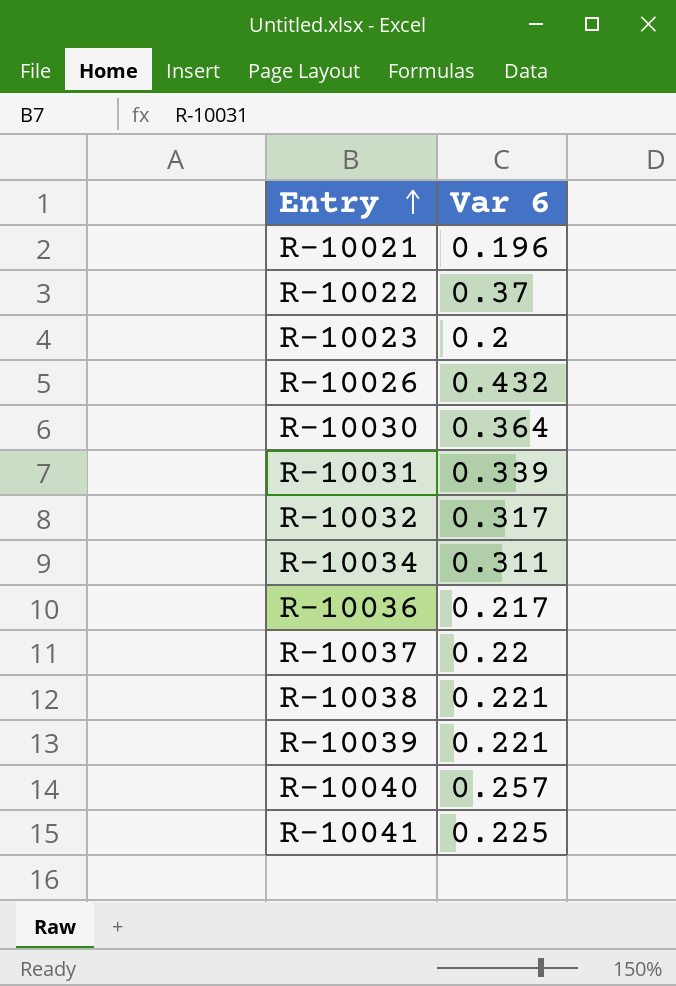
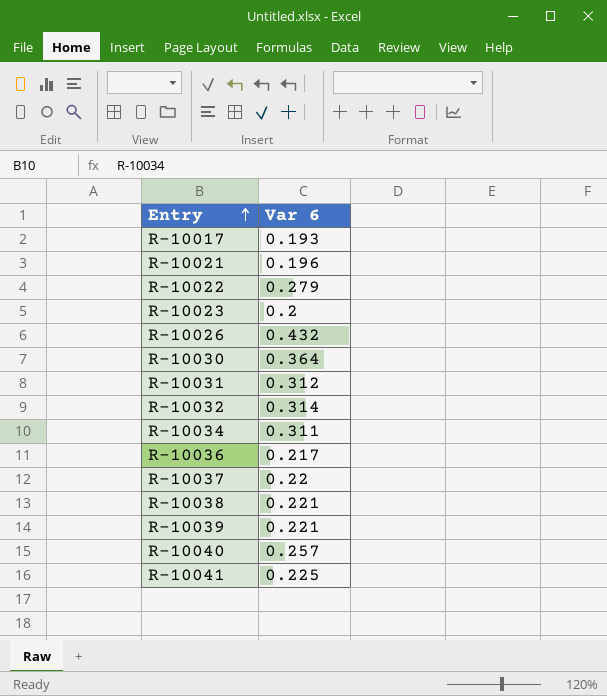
row R-10017: none -> 0.193
R-10022 | Var 6: 0.37 -> 0.279
R-10031 | Var 6: 0.339 -> 0.312
R-10032 | Var 6: 0.317 -> 0.314

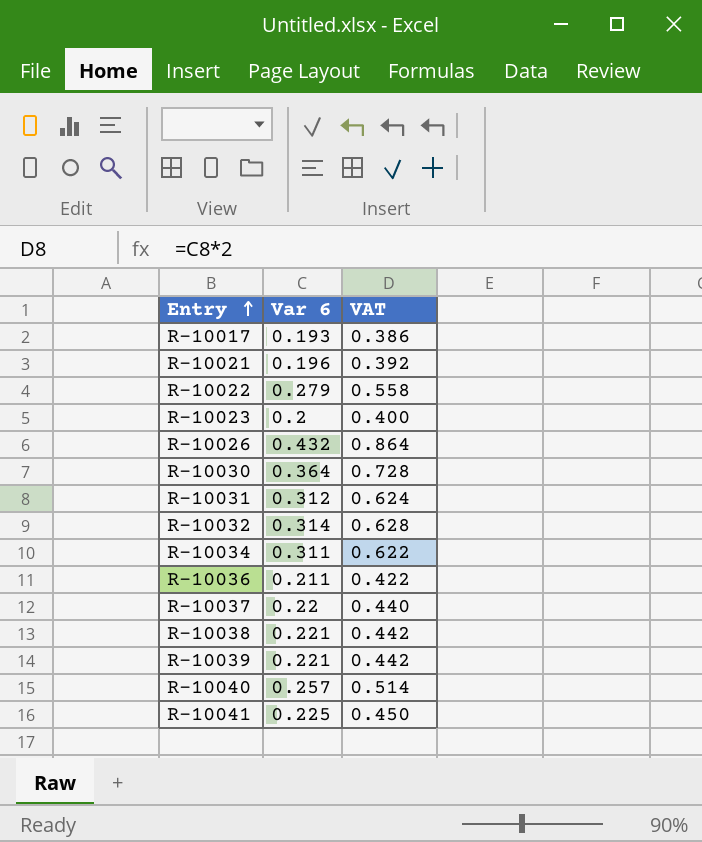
column VAT | formula: none -> [Var 6] * 2
R-10036 | Var 6: 0.217 -> 0.211

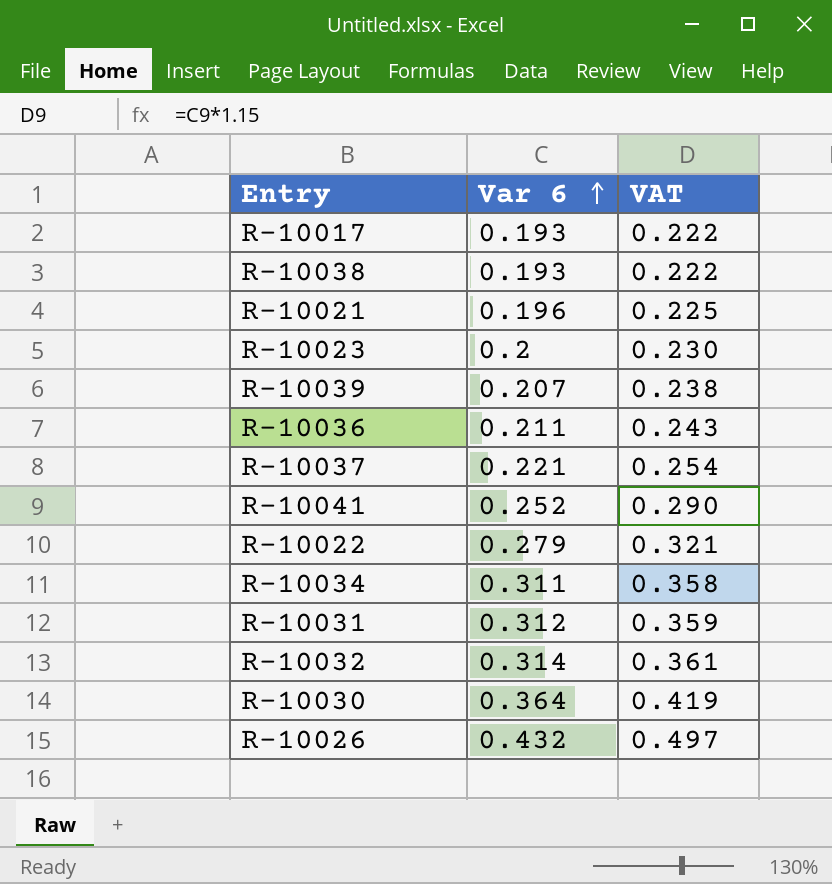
row order: Entry ascending -> Var 6 ascending
column VAT | formula: [Var 6] * 2 -> [Var 6] * 1.15
row R-10040: 0.257 | 0.514 -> none
R-10038 | Var 6: 0.221 -> 0.193
R-10039 | Var 6: 0.221 -> 0.207
R-10037 | Var 6: 0.22 -> 0.221
R-10041 | Var 6: 0.225 -> 0.252

